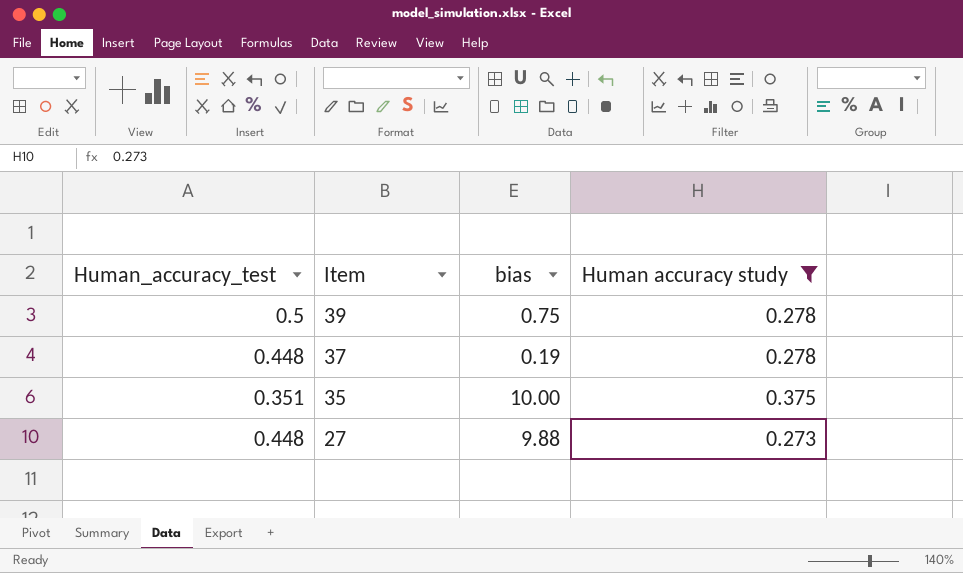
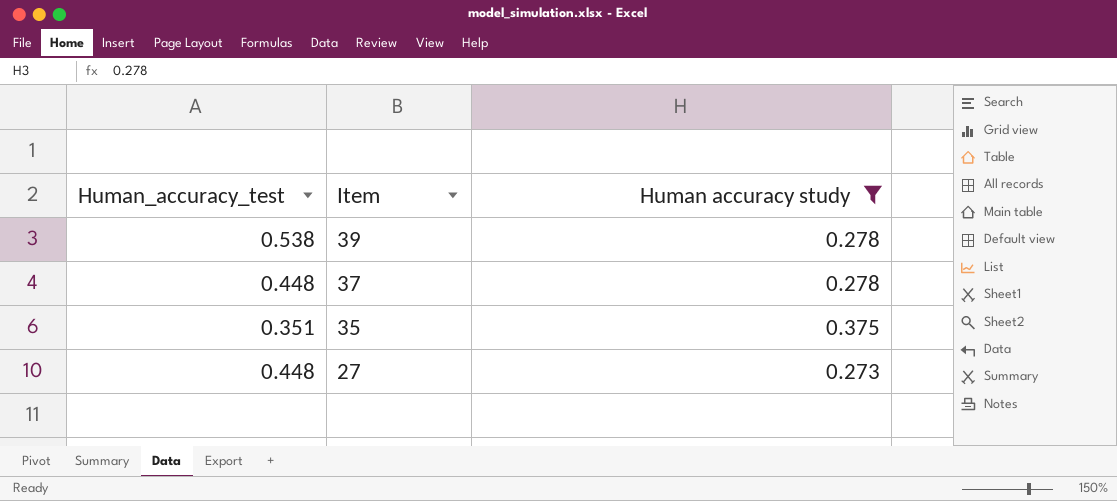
column bias | position: 3 -> none
39 | Human_accuracy_test: 0.5 -> 0.538

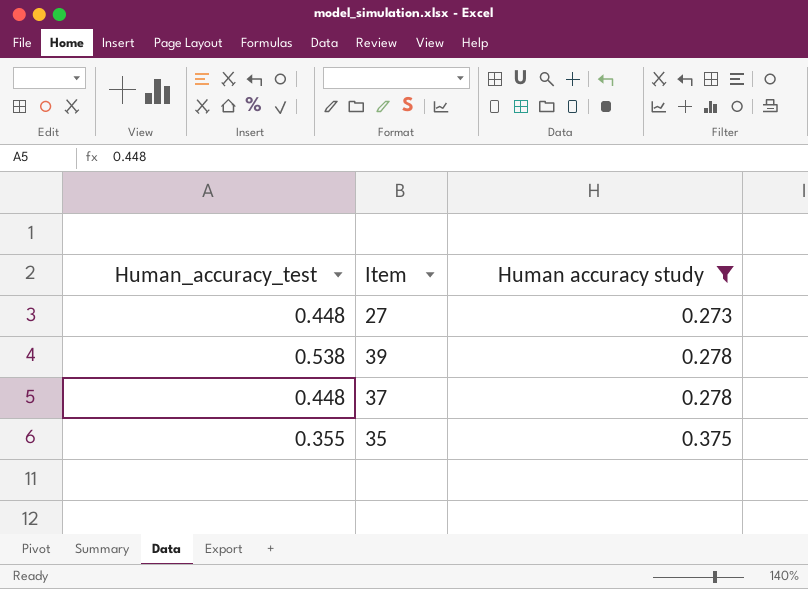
row order: Item descending -> Human accuracy study ascending
35 | Human_accuracy_test: 0.351 -> 0.355

